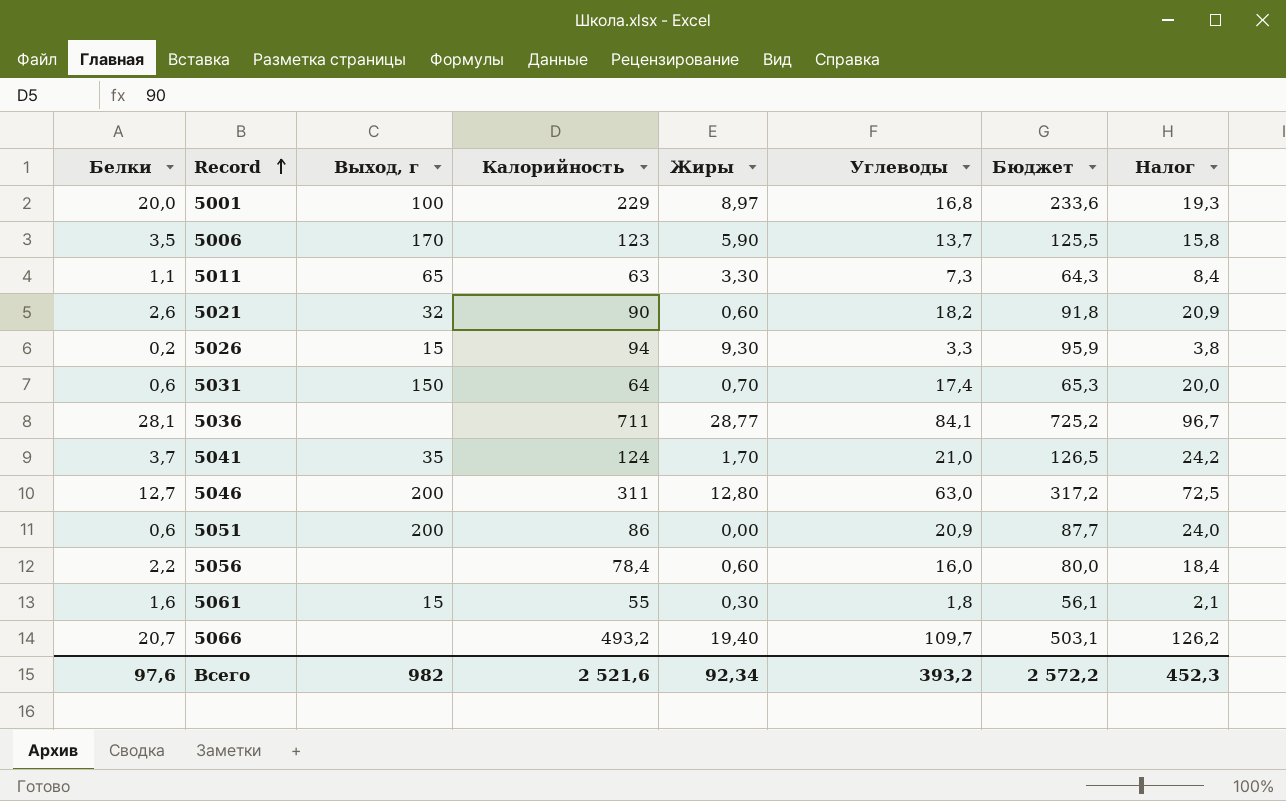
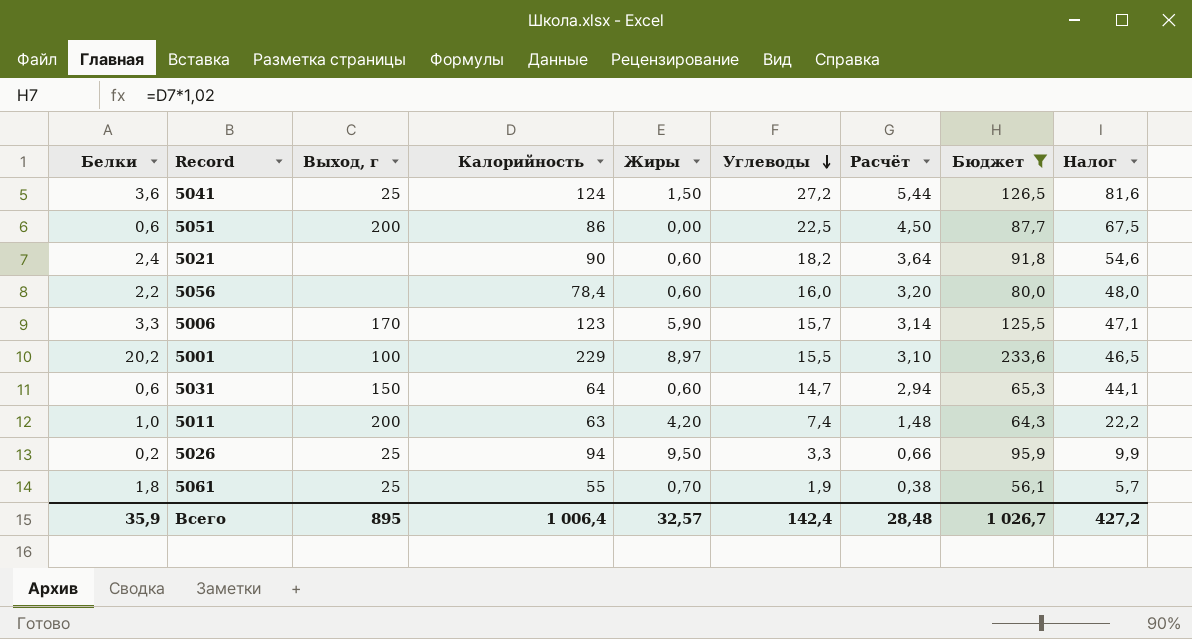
filter: none -> Бюджет <= 233,6
row order: Record ascending -> Углеводы descending
column Расчёт | formula: none -> [Углеводы] * 0,2
column Налог | formula: [Углеводы] * 1,15 -> [Углеводы] * 3
5041 | Белки: 3,7 -> 3,6
5041 | Выход, г: 35 -> 25
5041 | Жиры: 1,70 -> 1,50
5041 | Углеводы: 21,0 -> 27,2
5051 | Углеводы: 20,9 -> 22,5
5021 | Белки: 2,6 -> 2,4
5021 | Выход, г: 32 -> none
5006 | Белки: 3,5 -> 3,3
5006 | Углеводы: 13,7 -> 15,7
5001 | Белки: 20,0 -> 20,2
5001 | Углеводы: 16,8 -> 15,5
5031 | Жиры: 0,70 -> 0,60
5031 | Углеводы: 17,4 -> 14,7
5011 | Белки: 1,1 -> 1,0
5011 | Выход, г: 65 -> 200
5011 | Жиры: 3,30 -> 4,20
5011 | Углеводы: 7,3 -> 7,4
5026 | Выход, г: 15 -> 25
5026 | Жиры: 9,30 -> 9,50
5061 | Белки: 1,6 -> 1,8
5061 | Выход, г: 15 -> 25
5061 | Жиры: 0,30 -> 0,70
5061 | Углеводы: 1,8 -> 1,9
Всего | Белки: 97,6 -> 35,9
Всего | Выход, г: 982 -> 895
Всего | Калорийность: 2 521,6 -> 1 006,4
Всего | Жиры: 92,34 -> 32,57
Всего | Углеводы: 393,2 -> 142,4
Всего | Бюджет: 2 572,2 -> 1 026,7
Всего | Налог: 452,3 -> 427,2

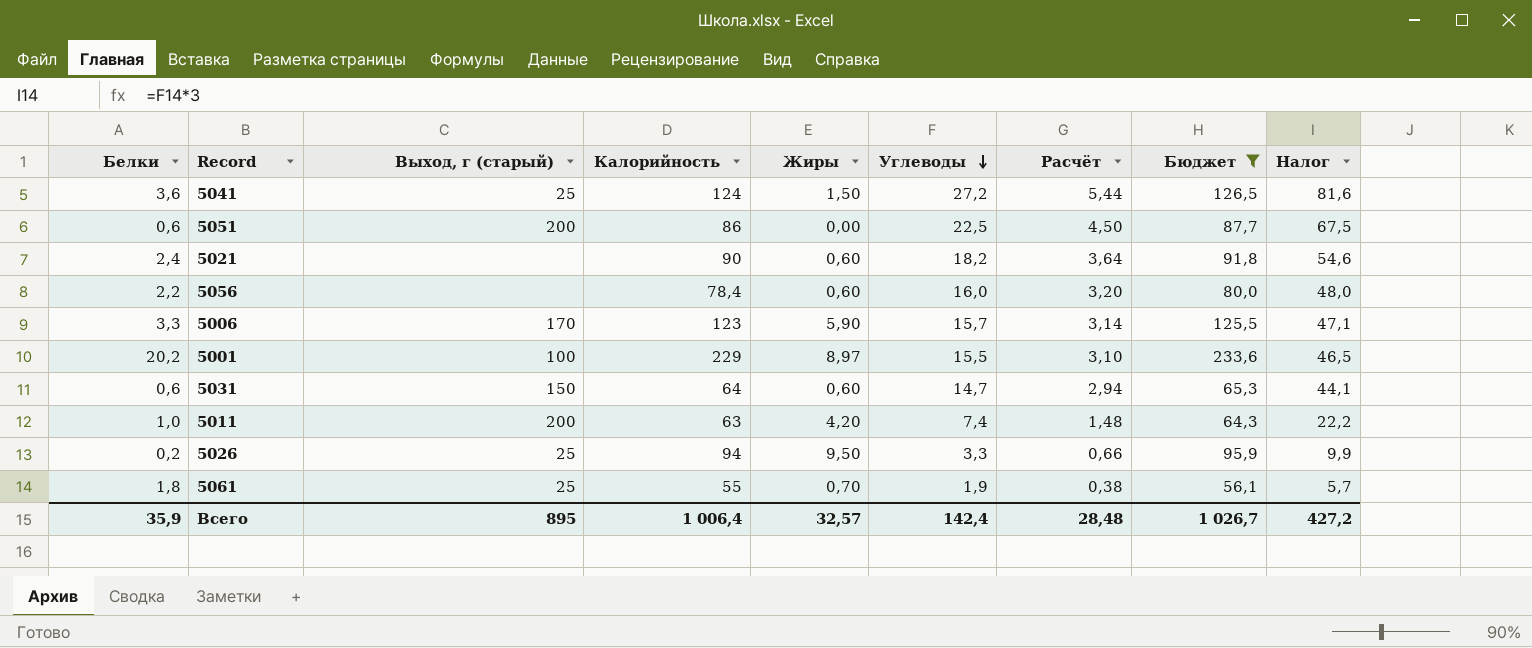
column name: Выход, г -> Выход, г (старый)

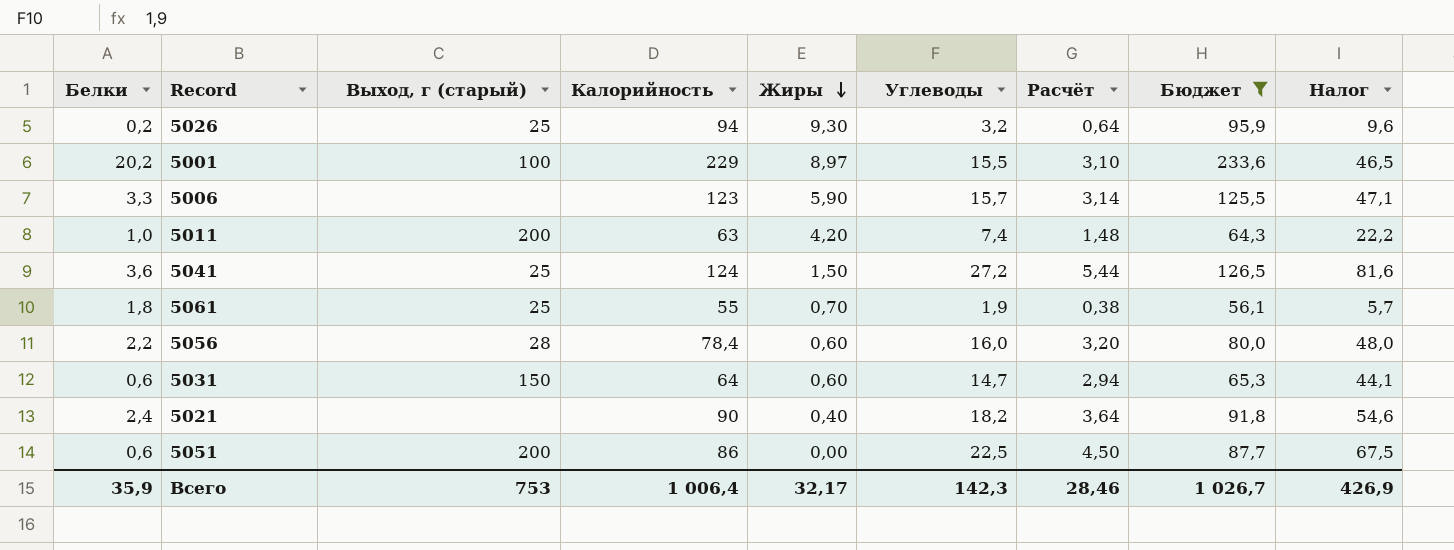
row order: Углеводы descending -> Жиры descending
5026 | Жиры: 9,50 -> 9,30
5026 | Углеводы: 3,3 -> 3,2
5026 | Расчёт: 0,66 -> 0,64
5026 | Налог: 9,9 -> 9,6
5006 | Выход, г (старый): 170 -> none
5056 | Выход, г (старый): none -> 28
5021 | Жиры: 0,60 -> 0,40
Всего | Выход, г (старый): 895 -> 753
Всего | Жиры: 32,57 -> 32,17
Всего | Углеводы: 142,4 -> 142,3
Всего | Расчёт: 28,48 -> 28,46
Всего | Налог: 427,2 -> 426,9

